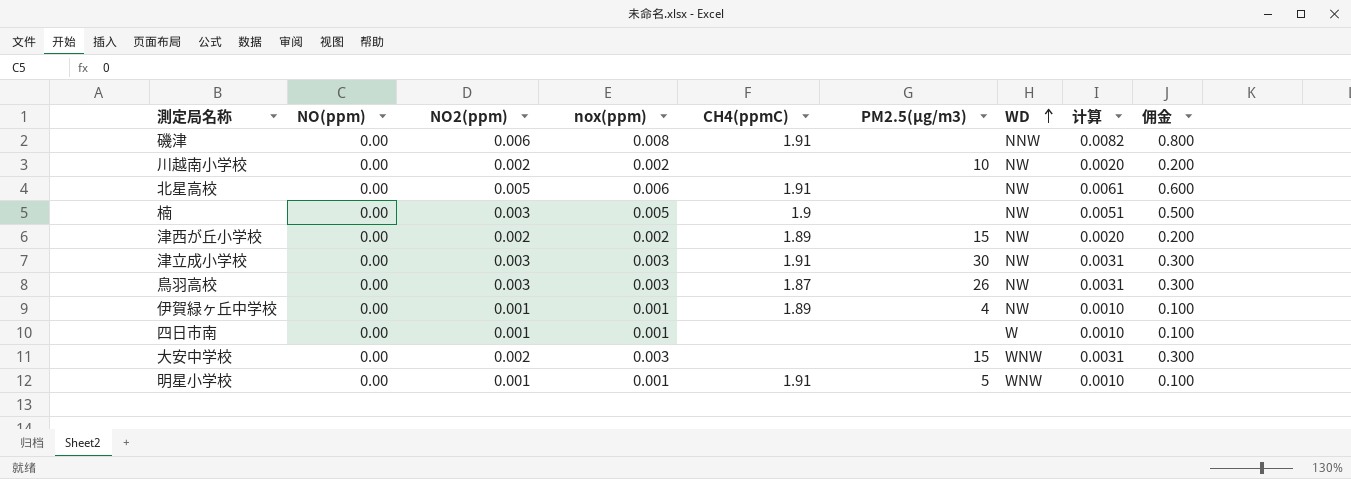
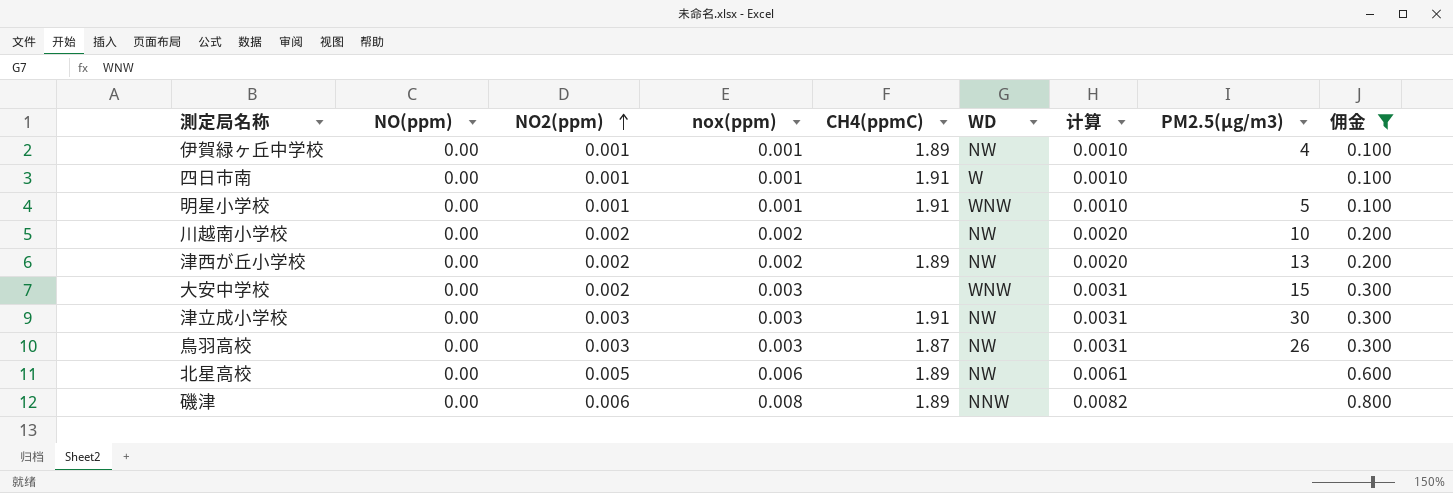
filter: none -> 佣金 != 0.500
row order: WD ascending -> NO2(ppm) ascending
column PM2.5(μg/m3) | position: 6 -> 8
四日市南 | CH4(ppmC): none -> 1.91
津西が丘小学校 | PM2.5(μg/m3): 15 -> 13
北星高校 | CH4(ppmC): 1.91 -> 1.89
磯津 | CH4(ppmC): 1.91 -> 1.89

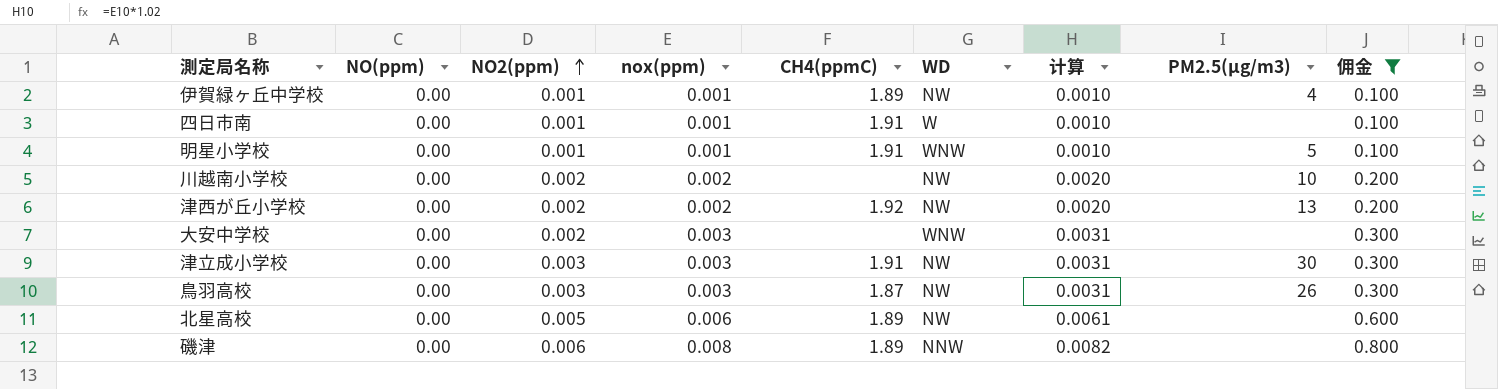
津西が丘小学校 | CH4(ppmC): 1.89 -> 1.92
大安中学校 | PM2.5(μg/m3): 15 -> none

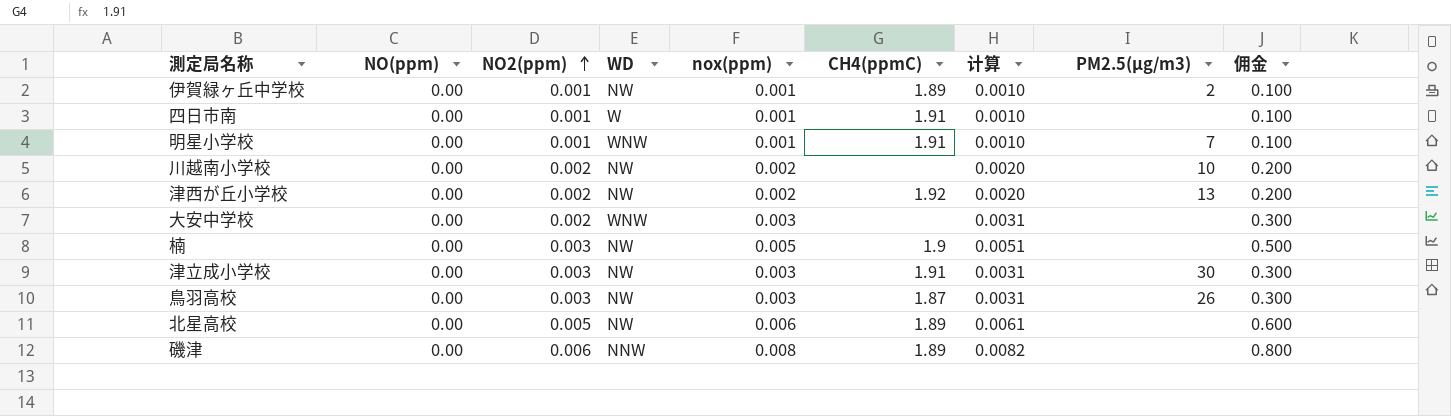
filter: 佣金 != 0.500 -> none
column WD | position: 6 -> 4
伊賀緑ヶ丘中学校 | PM2.5(μg/m3): 4 -> 2
明星小学校 | PM2.5(μg/m3): 5 -> 7

